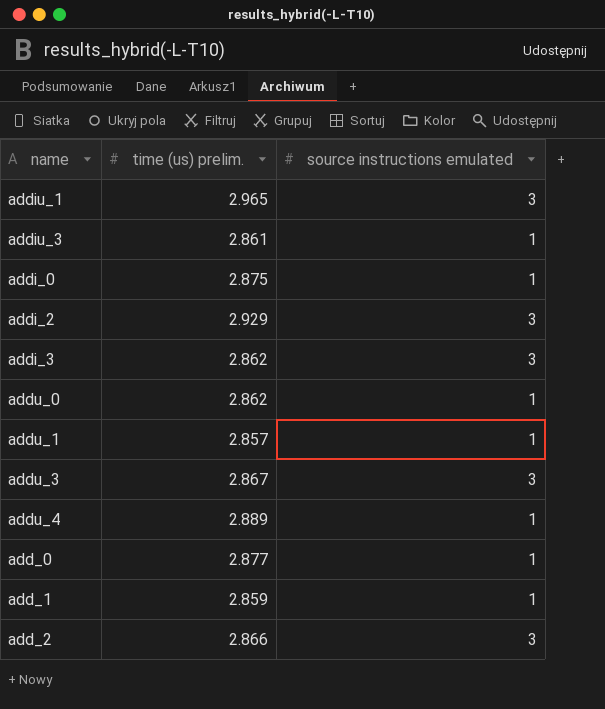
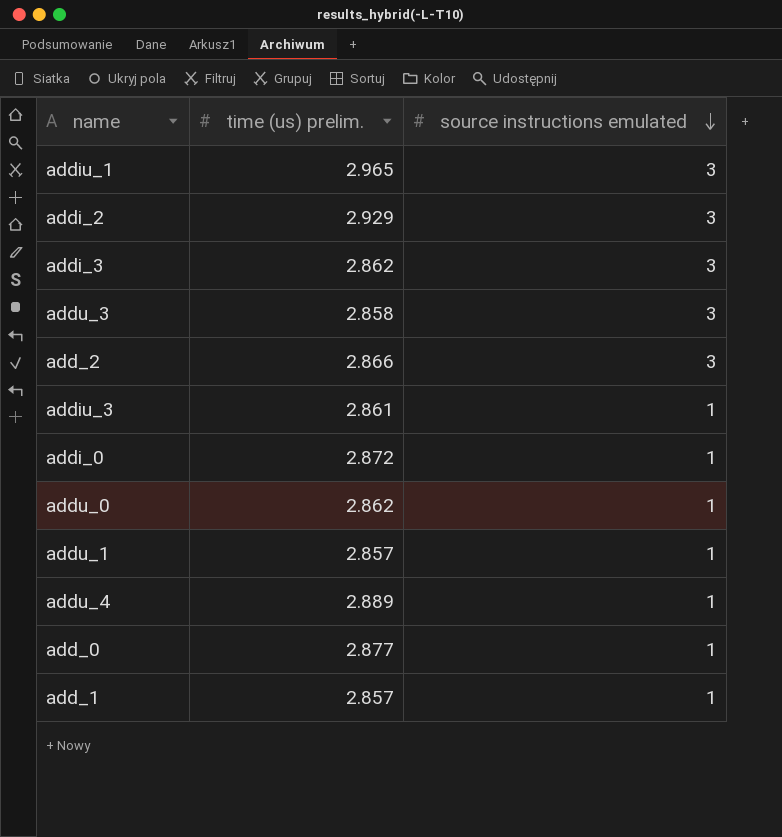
row order: none -> source instructions emulated descending
addu_3 | time (us) prelim.: 2.867 -> 2.858
addi_0 | time (us) prelim.: 2.875 -> 2.872
add_1 | time (us) prelim.: 2.859 -> 2.857

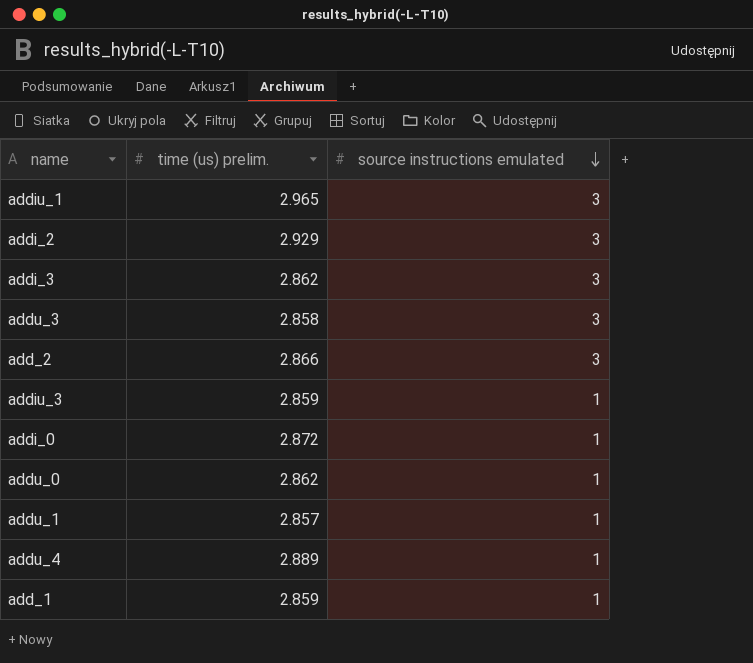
row add_0: 2.877 | 1 -> none
addiu_3 | time (us) prelim.: 2.861 -> 2.859
add_1 | time (us) prelim.: 2.857 -> 2.859

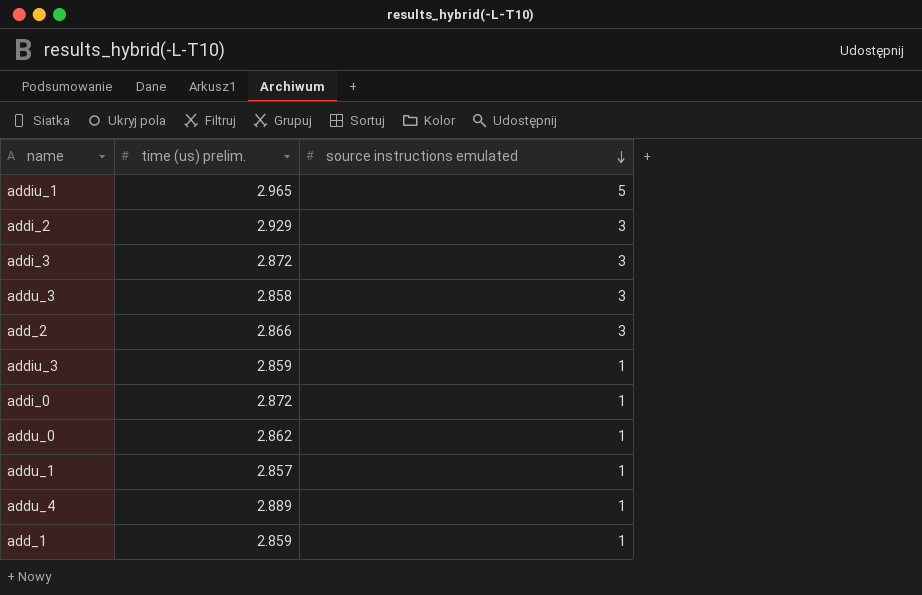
addiu_1 | source instructions emulated: 3 -> 5
addi_3 | time (us) prelim.: 2.862 -> 2.872

